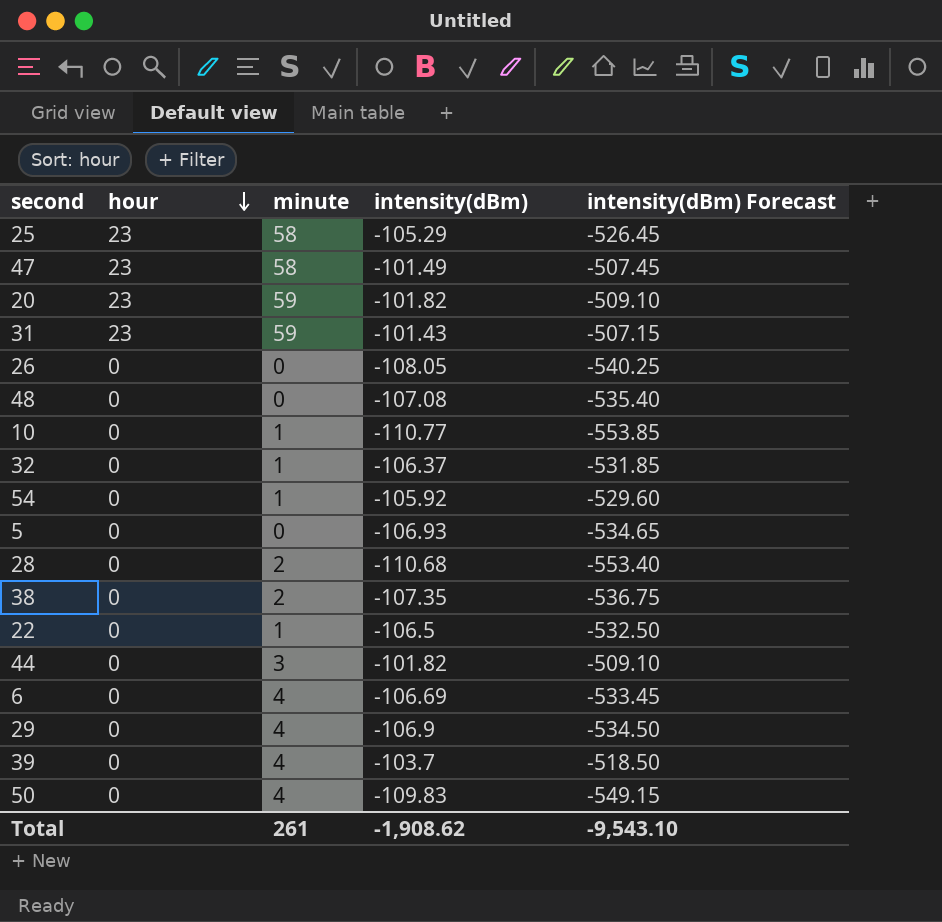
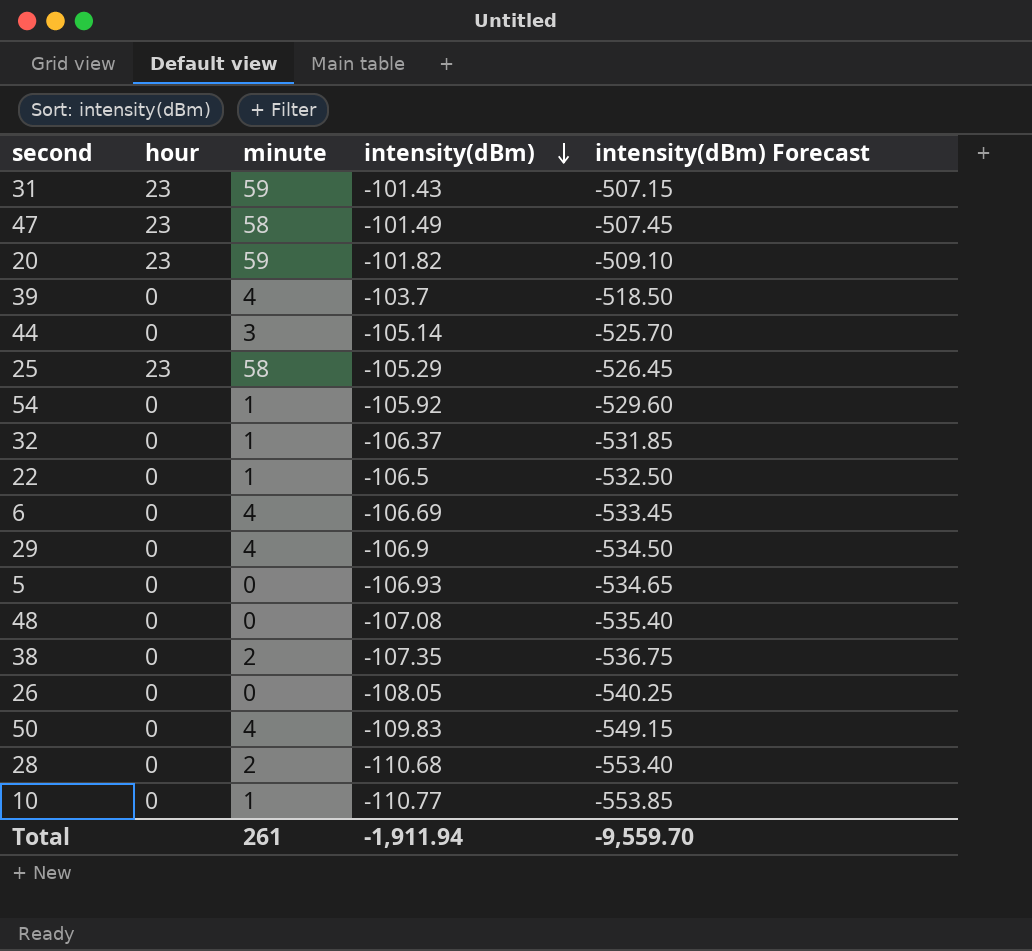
row order: hour descending -> intensity(dBm) descending
44 | intensity(dBm): -101.82 -> -105.14
44 | intensity(dBm) Forecast: -509.10 -> -525.70
Total | intensity(dBm): -1,908.62 -> -1,911.94
Total | intensity(dBm) Forecast: -9,543.10 -> -9,559.70

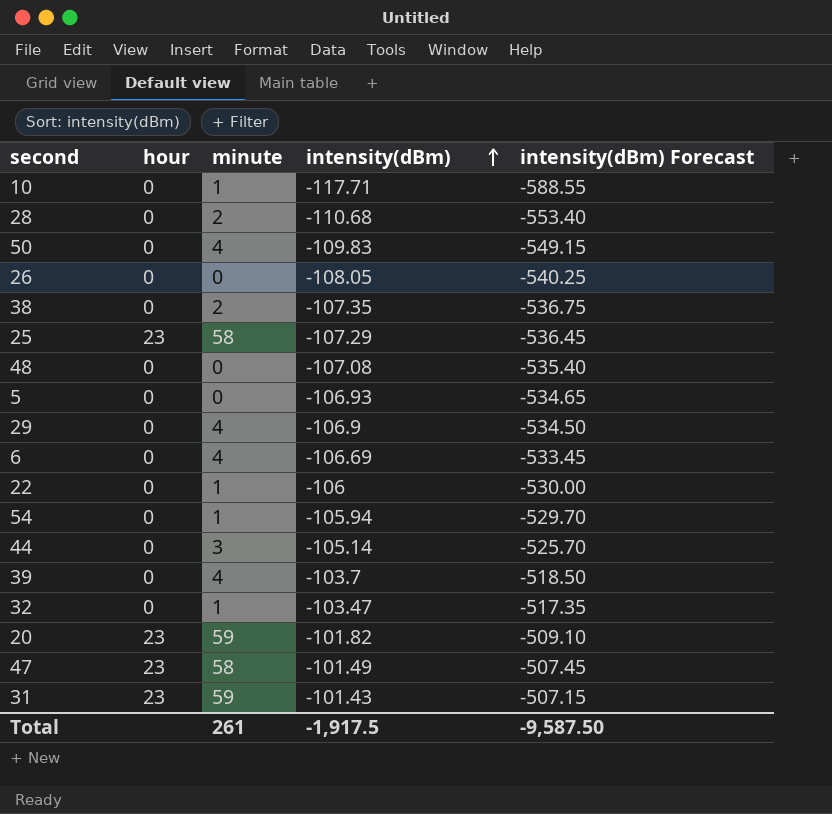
row order: intensity(dBm) descending -> intensity(dBm) ascending
10 | intensity(dBm): -110.77 -> -117.71
10 | intensity(dBm) Forecast: -553.85 -> -588.55
25 | intensity(dBm): -105.29 -> -107.29
25 | intensity(dBm) Forecast: -526.45 -> -536.45
22 | intensity(dBm): -106.5 -> -106
22 | intensity(dBm) Forecast: -532.50 -> -530.00
54 | intensity(dBm): -105.92 -> -105.94
54 | intensity(dBm) Forecast: -529.60 -> -529.70
32 | intensity(dBm): -106.37 -> -103.47
32 | intensity(dBm) Forecast: -531.85 -> -517.35
Total | intensity(dBm): -1,911.94 -> -1,917.5
Total | intensity(dBm) Forecast: -9,559.70 -> -9,587.50

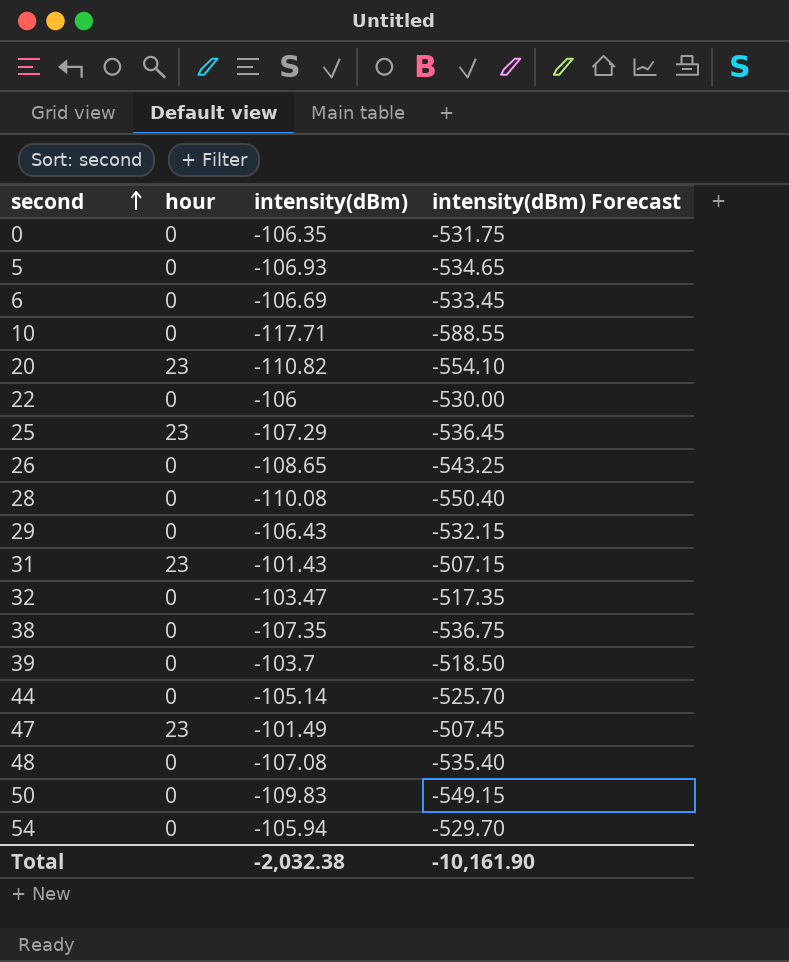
row order: intensity(dBm) ascending -> second ascending
column minute | position: 3 -> none
row 0: none -> 0 | -106.35 | -531.75
20 | intensity(dBm): -101.82 -> -110.82
20 | intensity(dBm) Forecast: -509.10 -> -554.10
26 | intensity(dBm): -108.05 -> -108.65
26 | intensity(dBm) Forecast: -540.25 -> -543.25
28 | intensity(dBm): -110.68 -> -110.08
28 | intensity(dBm) Forecast: -553.40 -> -550.40
29 | intensity(dBm): -106.9 -> -106.43
29 | intensity(dBm) Forecast: -534.50 -> -532.15
Total | intensity(dBm): -1,917.5 -> -2,032.38
Total | intensity(dBm) Forecast: -9,587.50 -> -10,161.90

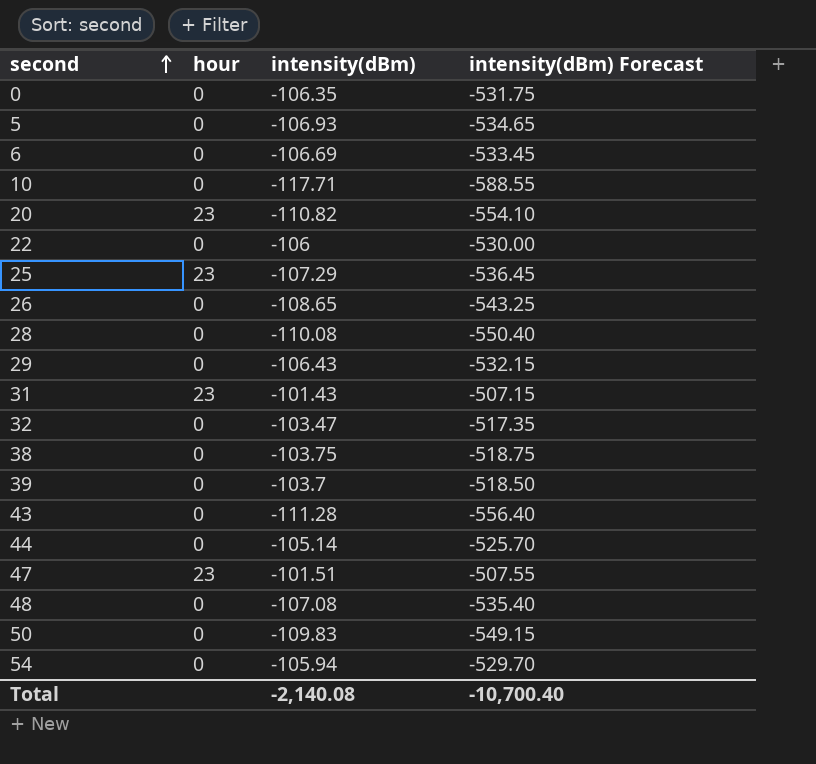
38 | intensity(dBm): -107.35 -> -103.75
38 | intensity(dBm) Forecast: -536.75 -> -518.75
row 43: none -> 0 | -111.28 | -556.40
47 | intensity(dBm): -101.49 -> -101.51
47 | intensity(dBm) Forecast: -507.45 -> -507.55
Total | intensity(dBm): -2,032.38 -> -2,140.08
Total | intensity(dBm) Forecast: -10,161.90 -> -10,700.40

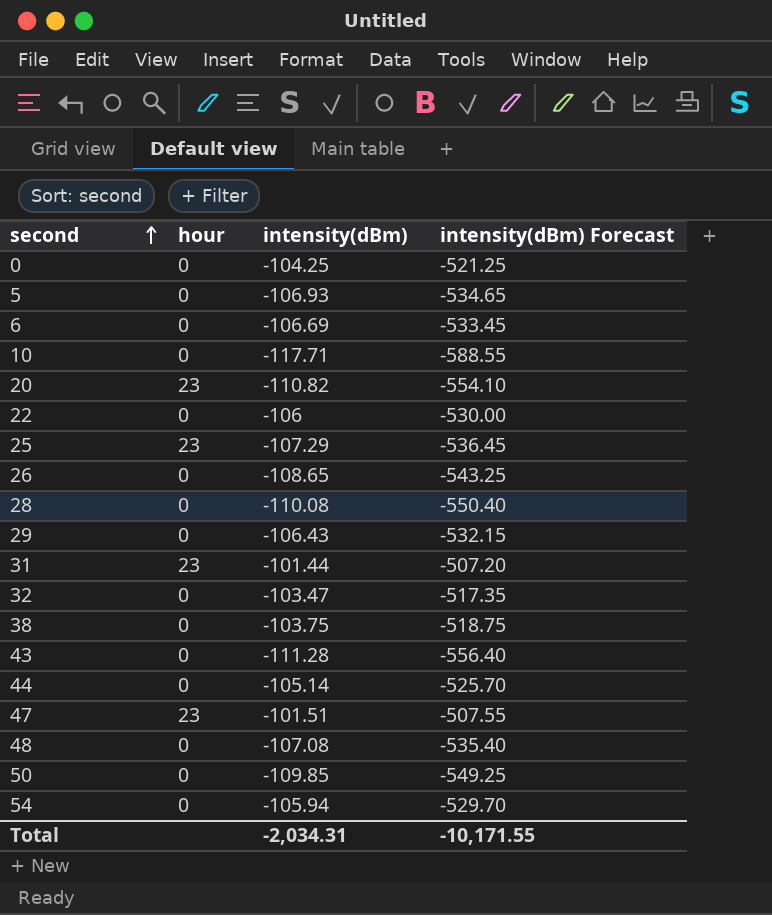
row 39: 0 | -103.7 | -518.50 -> none
0 | intensity(dBm): -106.35 -> -104.25
0 | intensity(dBm) Forecast: -531.75 -> -521.25
31 | intensity(dBm): -101.43 -> -101.44
31 | intensity(dBm) Forecast: -507.15 -> -507.20
50 | intensity(dBm): -109.83 -> -109.85
50 | intensity(dBm) Forecast: -549.15 -> -549.25
Total | intensity(dBm): -2,140.08 -> -2,034.31
Total | intensity(dBm) Forecast: -10,700.40 -> -10,171.55

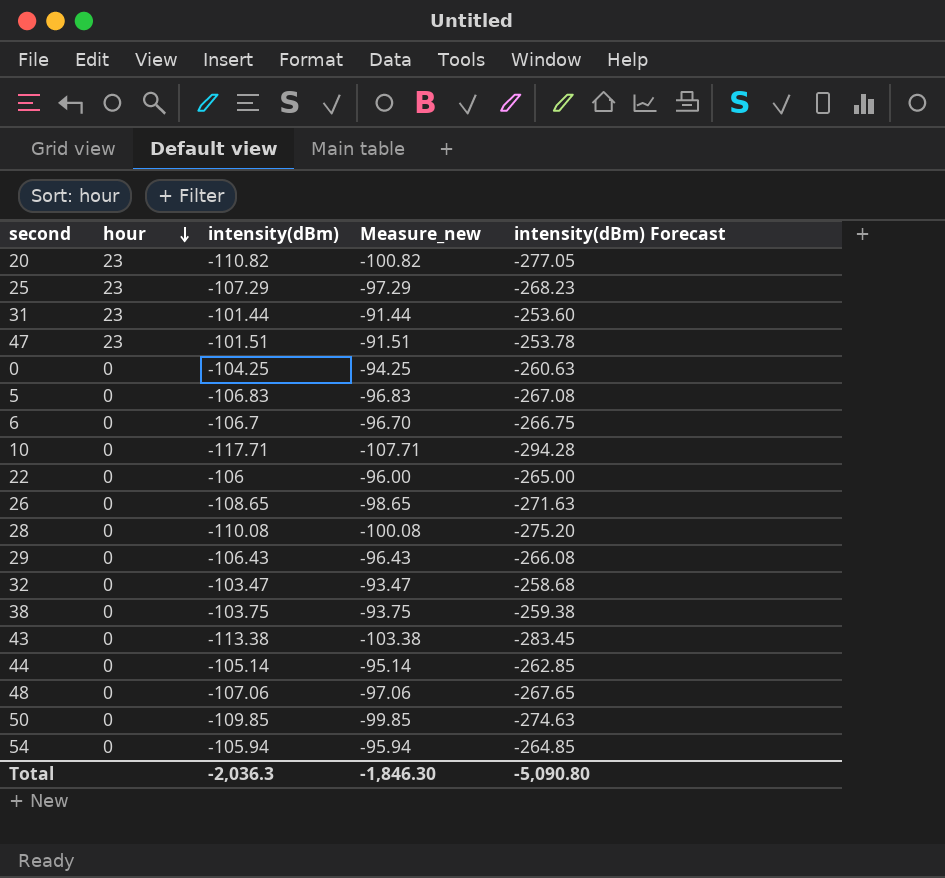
row order: second ascending -> hour descending
column Measure_new | formula: none -> [intensity(dBm)] + 10
column intensity(dBm) Forecast | formula: [intensity(dBm)] * 5 -> [intensity(dBm)] * 2.5
5 | intensity(dBm): -106.93 -> -106.83
6 | intensity(dBm): -106.69 -> -106.7
43 | intensity(dBm): -111.28 -> -113.38
48 | intensity(dBm): -107.08 -> -107.06
Total | intensity(dBm): -2,034.31 -> -2,036.3
Total | intensity(dBm) Forecast: -10,171.55 -> -5,090.80

